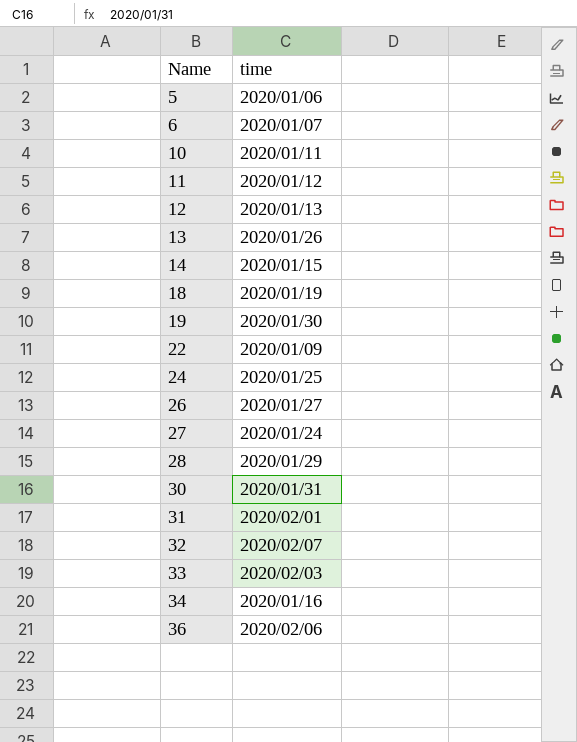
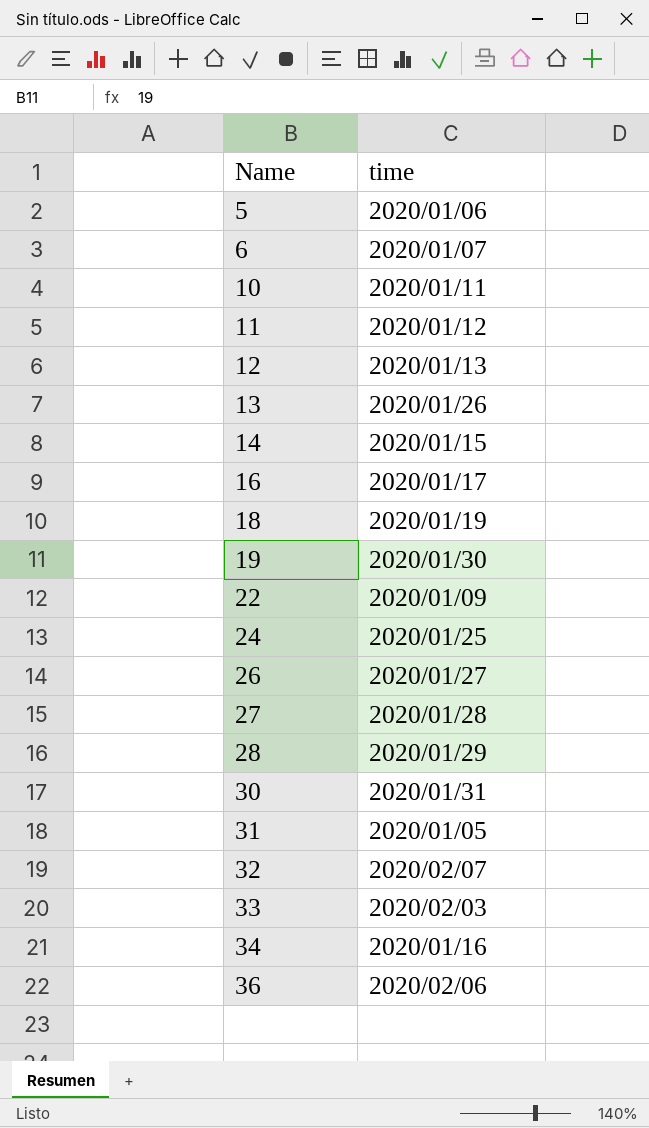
row 16: none -> 2020/01/17
27 | time: 2020/01/24 -> 2020/01/28
31 | time: 2020/02/01 -> 2020/01/05

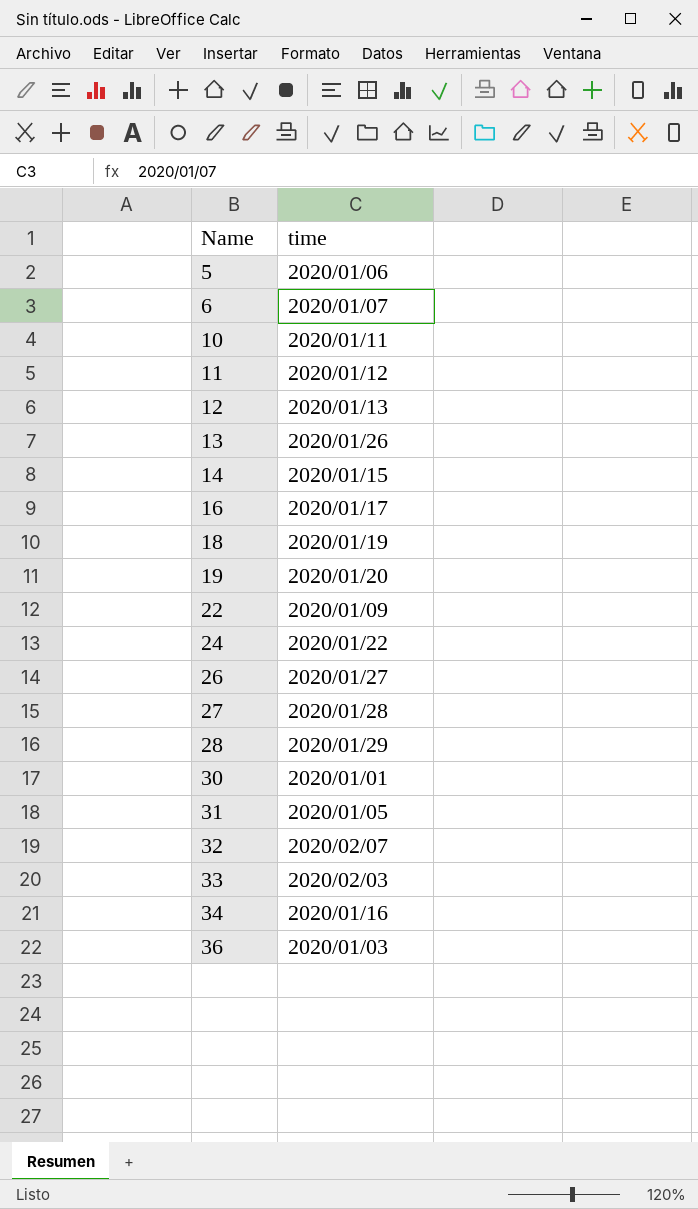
19 | time: 2020/01/30 -> 2020/01/20
24 | time: 2020/01/25 -> 2020/01/22
30 | time: 2020/01/31 -> 2020/01/01
36 | time: 2020/02/06 -> 2020/01/03

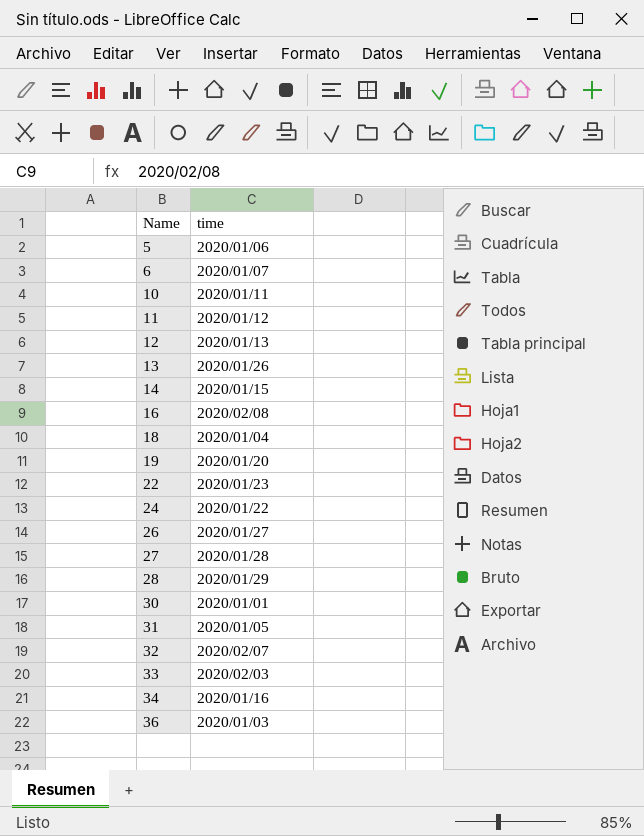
16 | time: 2020/01/17 -> 2020/02/08
18 | time: 2020/01/19 -> 2020/01/04
22 | time: 2020/01/09 -> 2020/01/23

